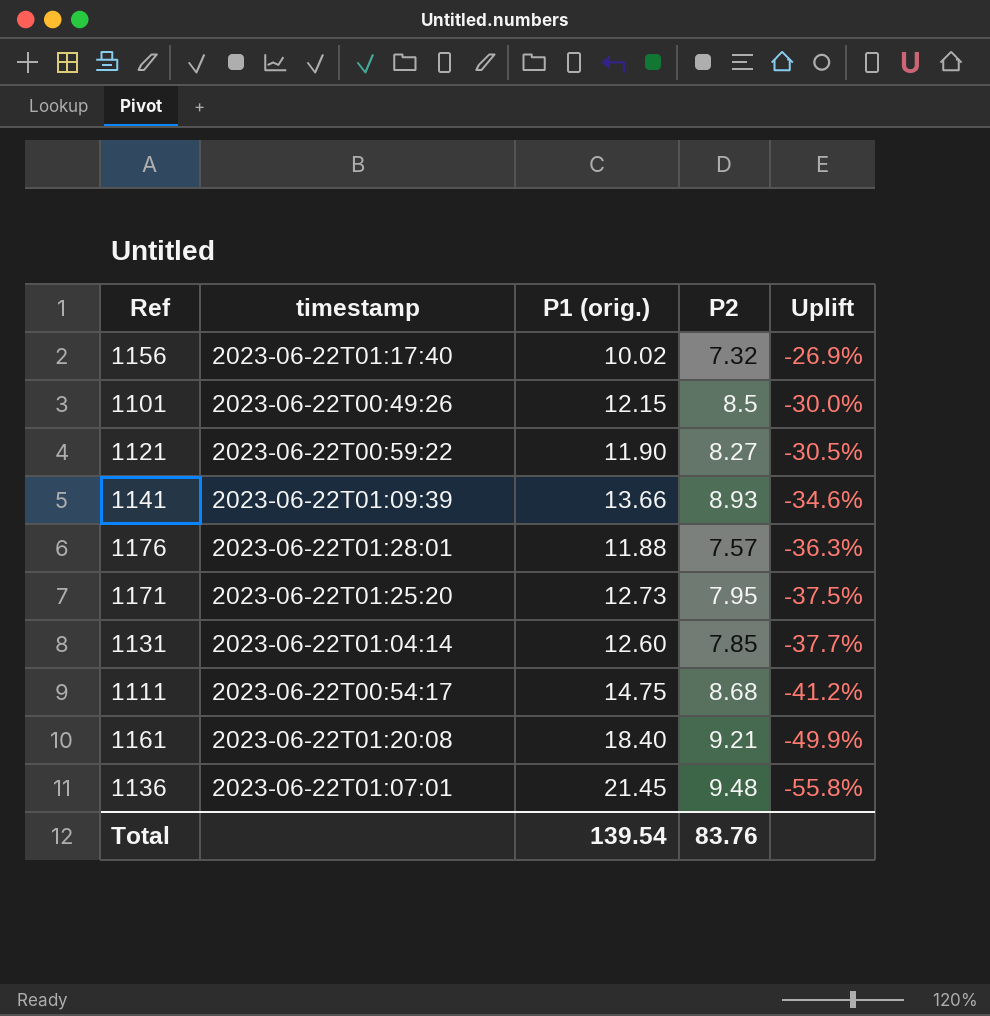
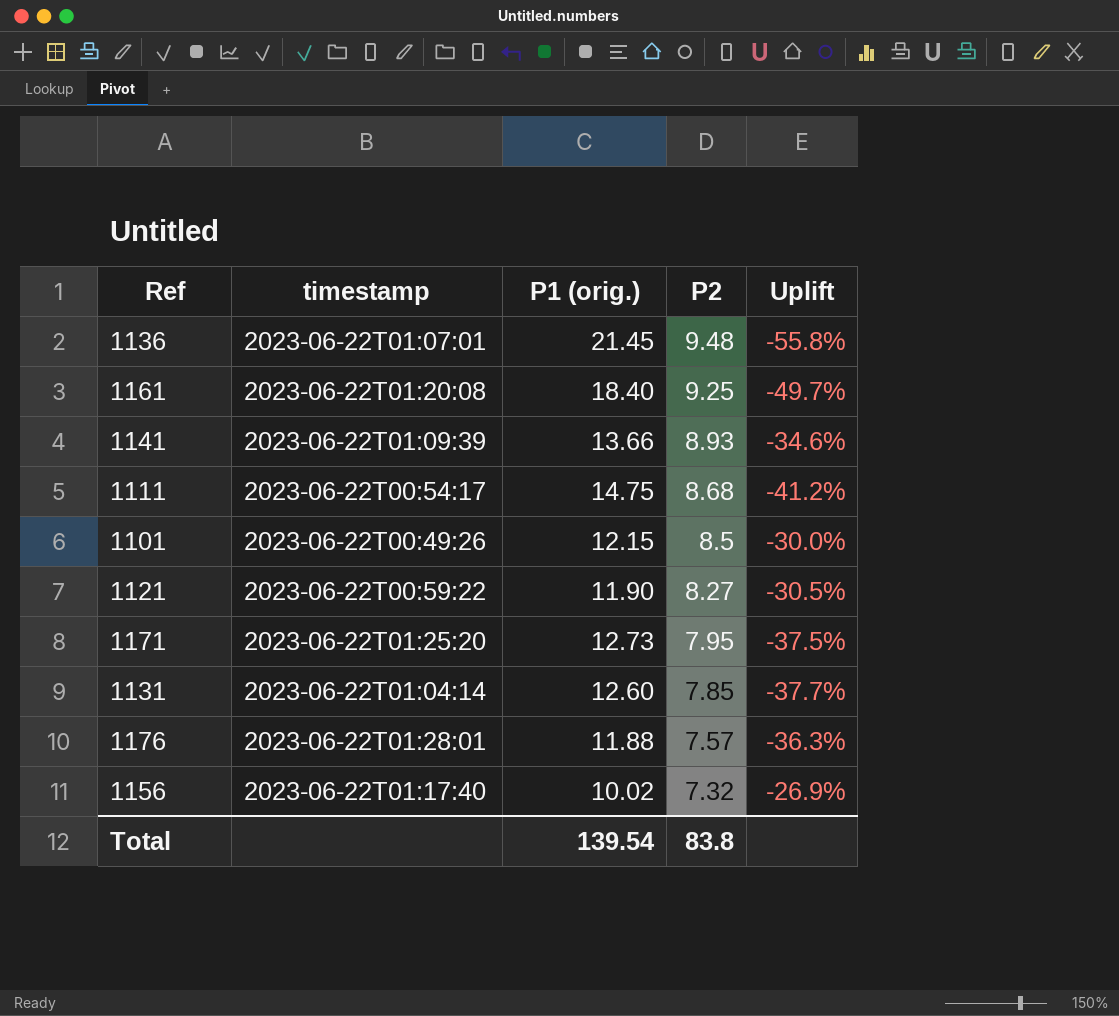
row order: Uplift descending -> P2 descending
1161 | P2: 9.21 -> 9.25
1161 | Uplift: -49.9% -> -49.7%
Total | P2: 83.76 -> 83.8

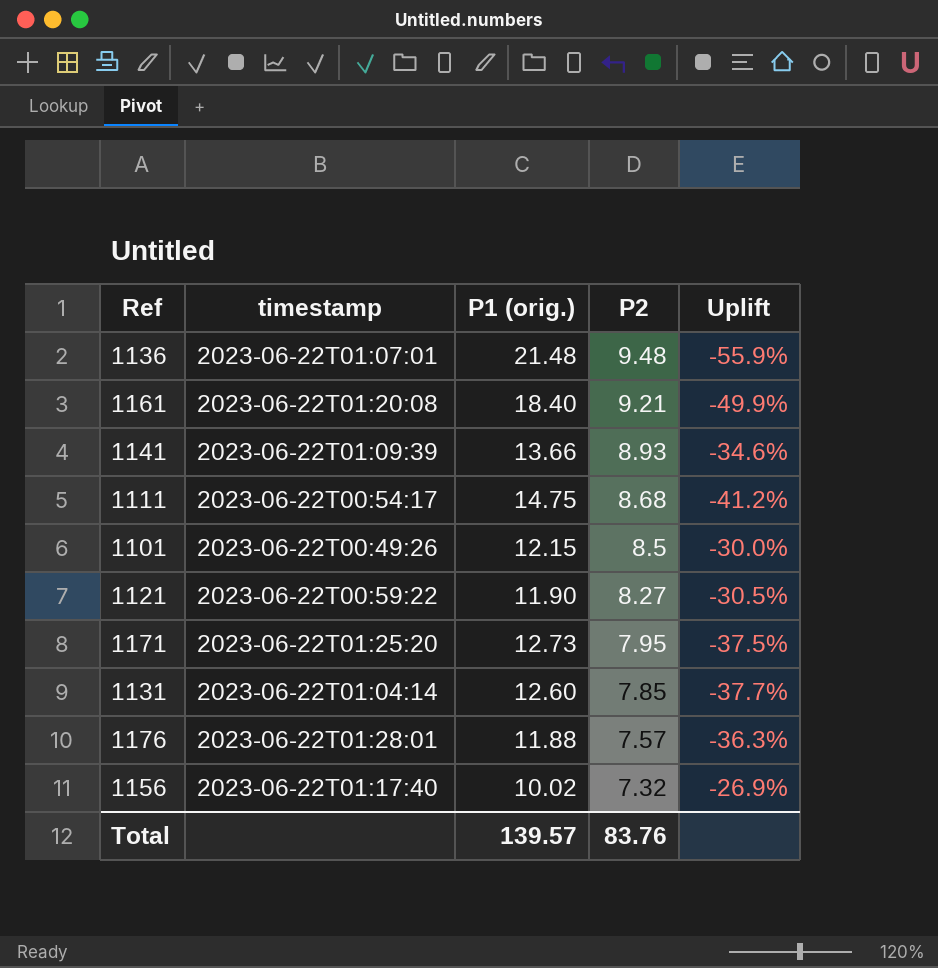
1136 | P1 (orig.): 21.45 -> 21.48
1136 | Uplift: -55.8% -> -55.9%
1161 | P2: 9.25 -> 9.21
1161 | Uplift: -49.7% -> -49.9%
Total | P1 (orig.): 139.54 -> 139.57
Total | P2: 83.8 -> 83.76

